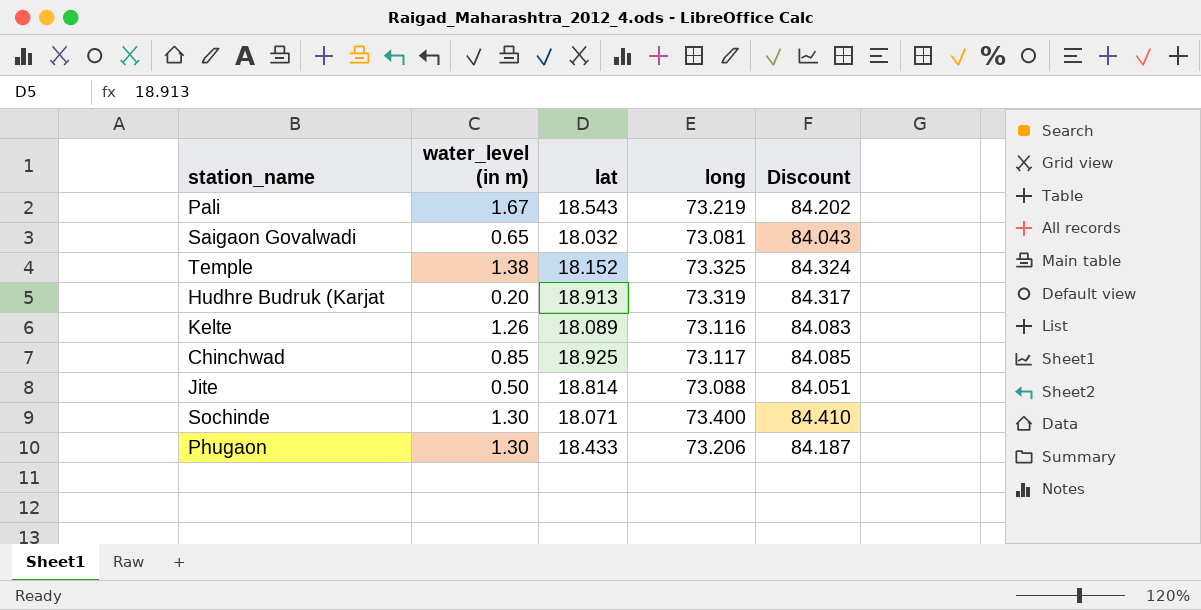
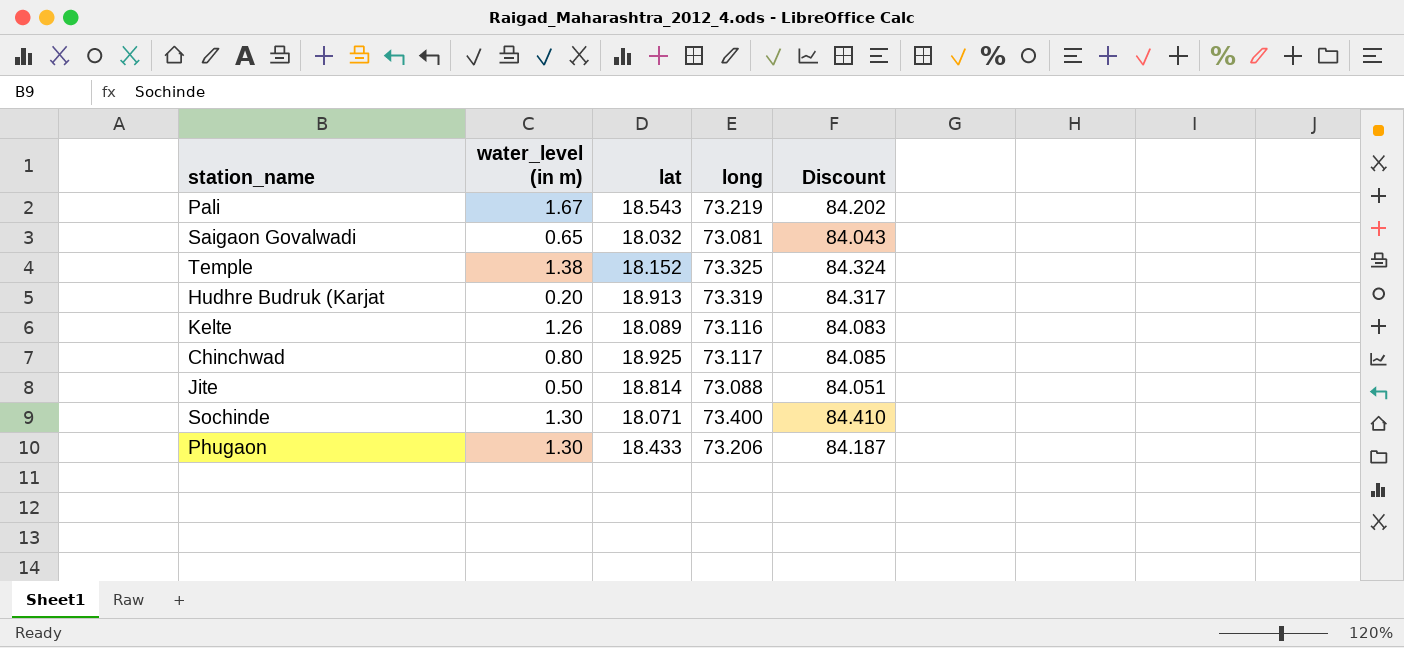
Chinchwad | water_level (in m): 0.85 -> 0.80

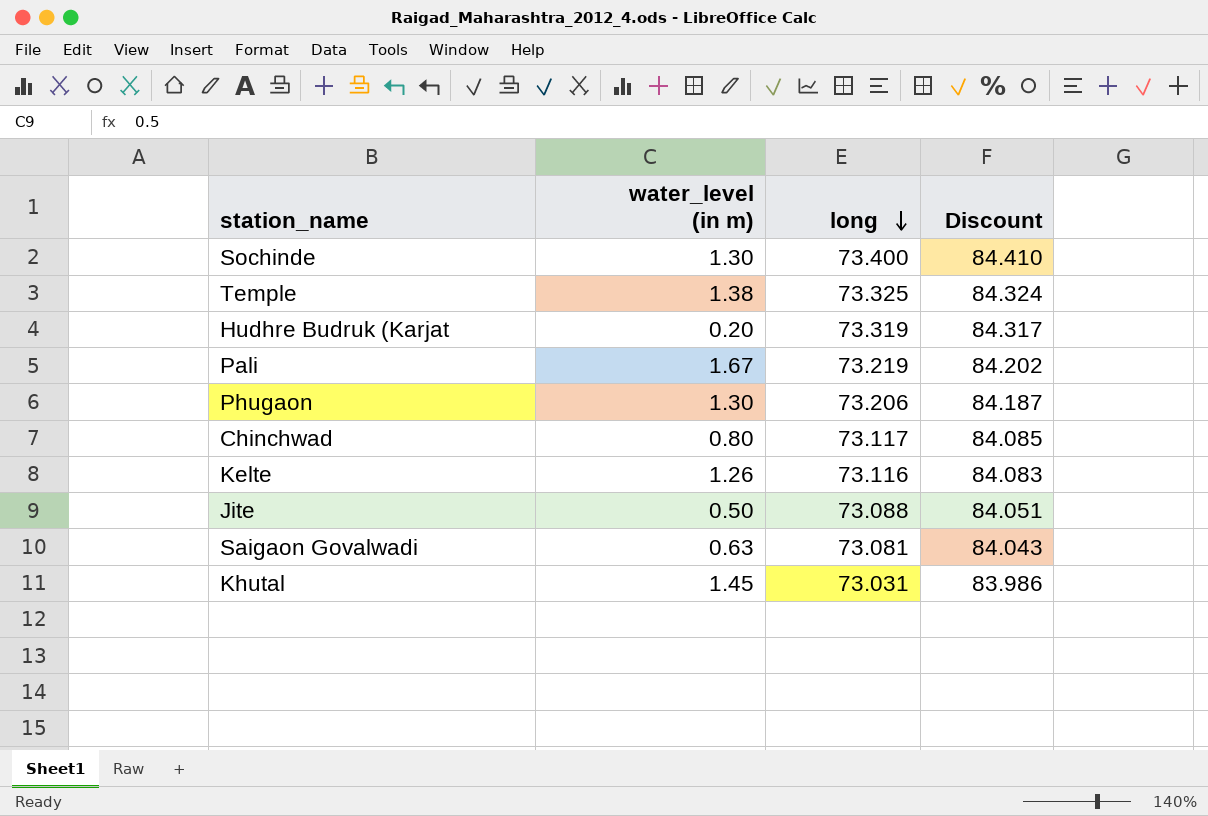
row order: none -> long descending
column lat | position: 3 -> none
Saigaon Govalwadi | water_level (in m): 0.65 -> 0.63
row Khutal: none -> 1.45 | 73.031 | 83.986

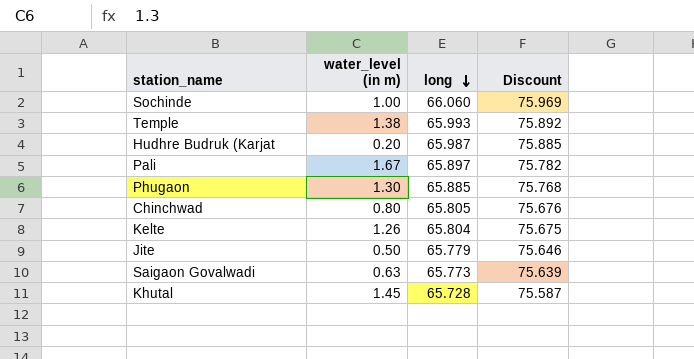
Sochinde | water_level (in m): 1.30 -> 1.00
Sochinde | long: 73.400 -> 66.060
Sochinde | Discount: 84.410 -> 75.969
Temple | long: 73.325 -> 65.993
Temple | Discount: 84.324 -> 75.892
Hudhre Budruk (Karjat | long: 73.319 -> 65.987
Hudhre Budruk (Karjat | Discount: 84.317 -> 75.885
Pali | long: 73.219 -> 65.897
Pali | Discount: 84.202 -> 75.782
Phugaon | long: 73.206 -> 65.885
Phugaon | Discount: 84.187 -> 75.768
Chinchwad | long: 73.117 -> 65.805
Chinchwad | Discount: 84.085 -> 75.676
Kelte | long: 73.116 -> 65.804
Kelte | Discount: 84.083 -> 75.675
Jite | long: 73.088 -> 65.779
Jite | Discount: 84.051 -> 75.646
Saigaon Govalwadi | long: 73.081 -> 65.773
Saigaon Govalwadi | Discount: 84.043 -> 75.639
Khutal | long: 73.031 -> 65.728
Khutal | Discount: 83.986 -> 75.587

